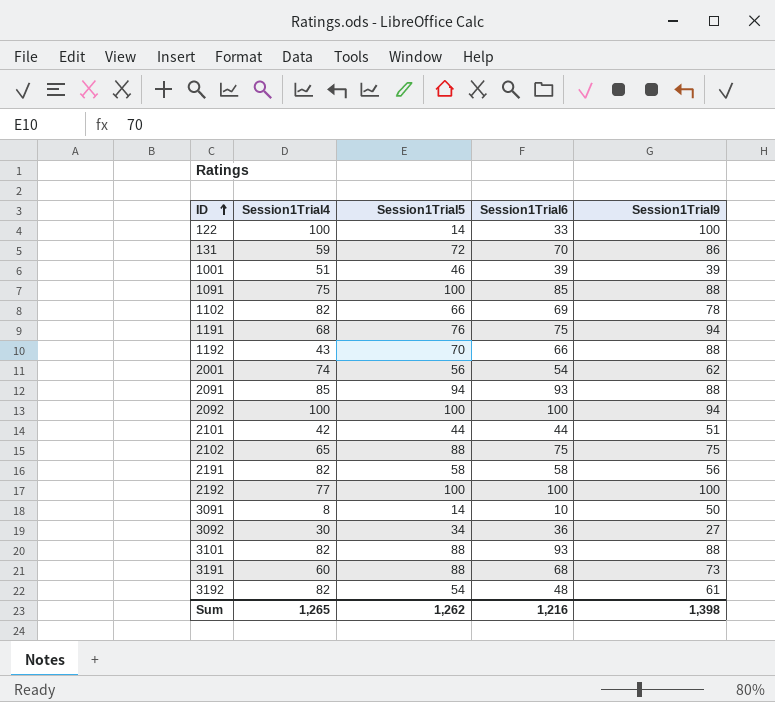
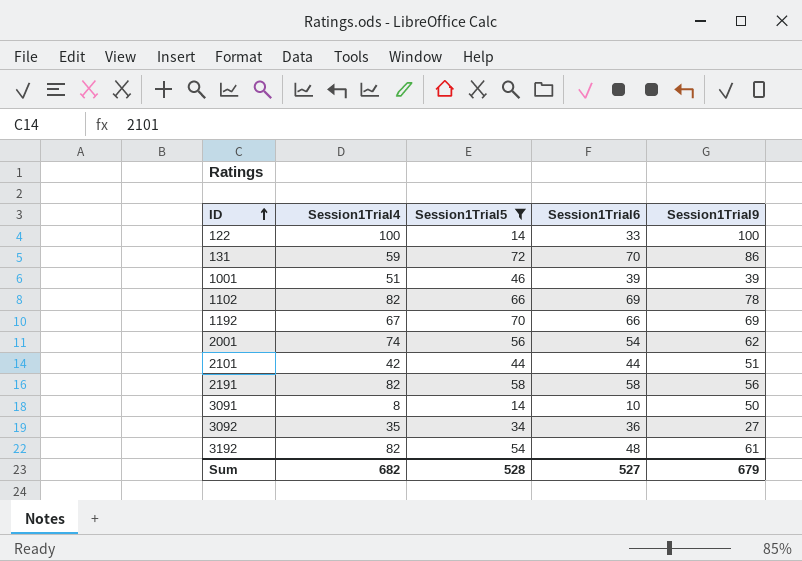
filter: none -> Session1Trial5 <= 72
1192 | Session1Trial4: 43 -> 67
1192 | Session1Trial9: 88 -> 69
3092 | Session1Trial4: 30 -> 35
Sum | Session1Trial4: 1,265 -> 682
Sum | Session1Trial5: 1,262 -> 528
Sum | Session1Trial6: 1,216 -> 527
Sum | Session1Trial9: 1,398 -> 679

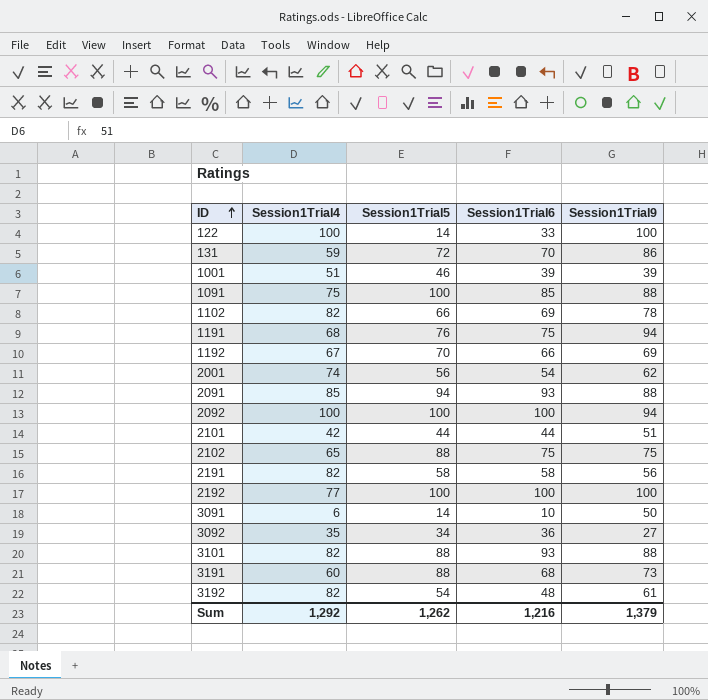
filter: Session1Trial5 <= 72 -> none
3091 | Session1Trial4: 8 -> 6
Sum | Session1Trial4: 682 -> 1,292
Sum | Session1Trial5: 528 -> 1,262
Sum | Session1Trial6: 527 -> 1,216
Sum | Session1Trial9: 679 -> 1,379

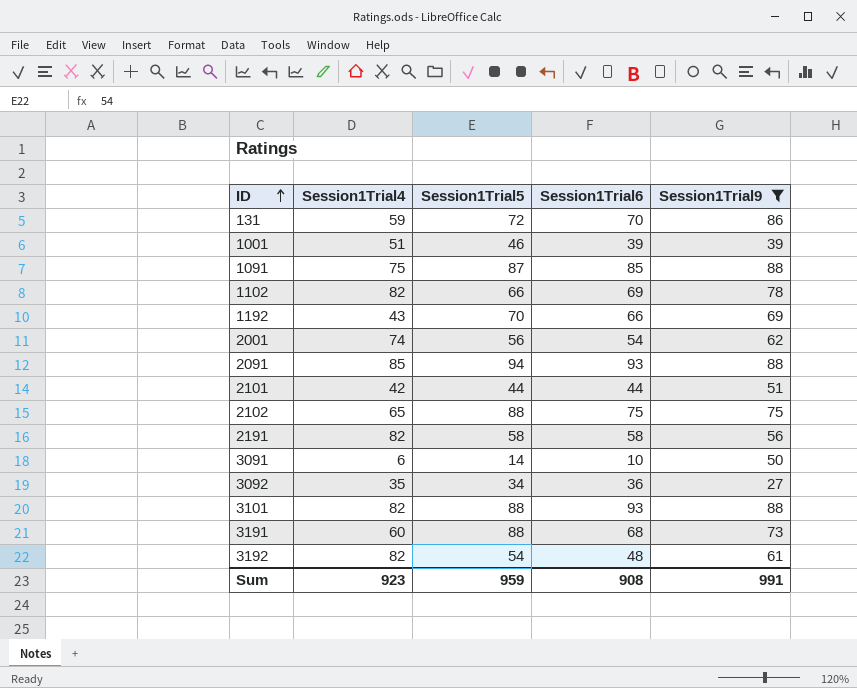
filter: none -> Session1Trial9 <= 88
1091 | Session1Trial5: 100 -> 87
1192 | Session1Trial4: 67 -> 43
Sum | Session1Trial4: 1,292 -> 923
Sum | Session1Trial5: 1,262 -> 959
Sum | Session1Trial6: 1,216 -> 908
Sum | Session1Trial9: 1,379 -> 991

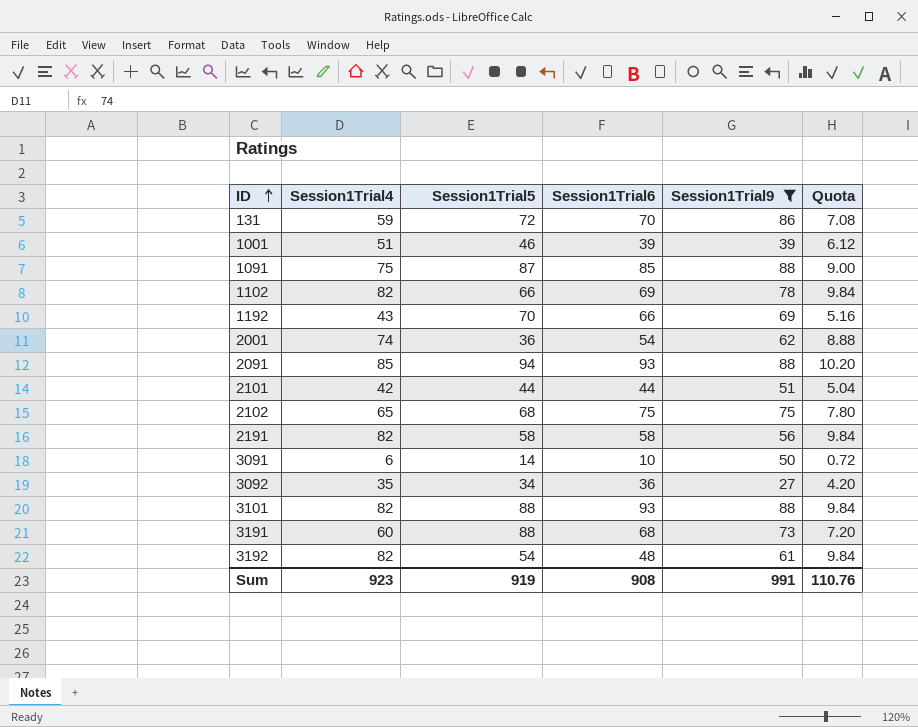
column Quota | formula: none -> [Session1Trial4] * 0.12
2001 | Session1Trial5: 56 -> 36
2102 | Session1Trial5: 88 -> 68
Sum | Session1Trial5: 959 -> 919

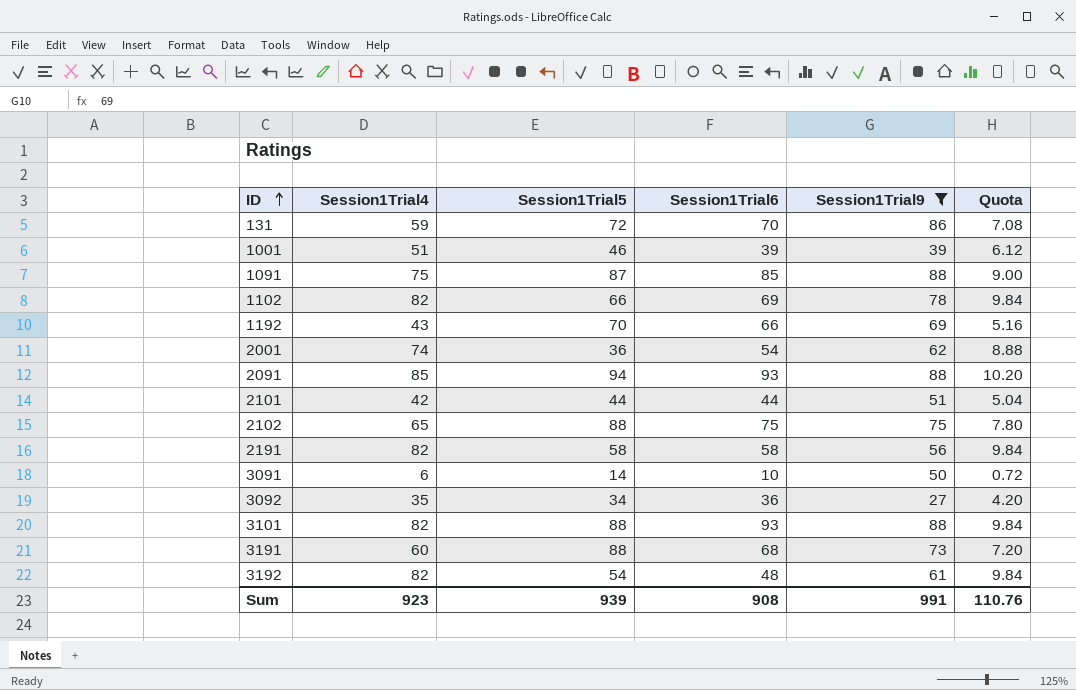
2102 | Session1Trial5: 68 -> 88
Sum | Session1Trial5: 919 -> 939

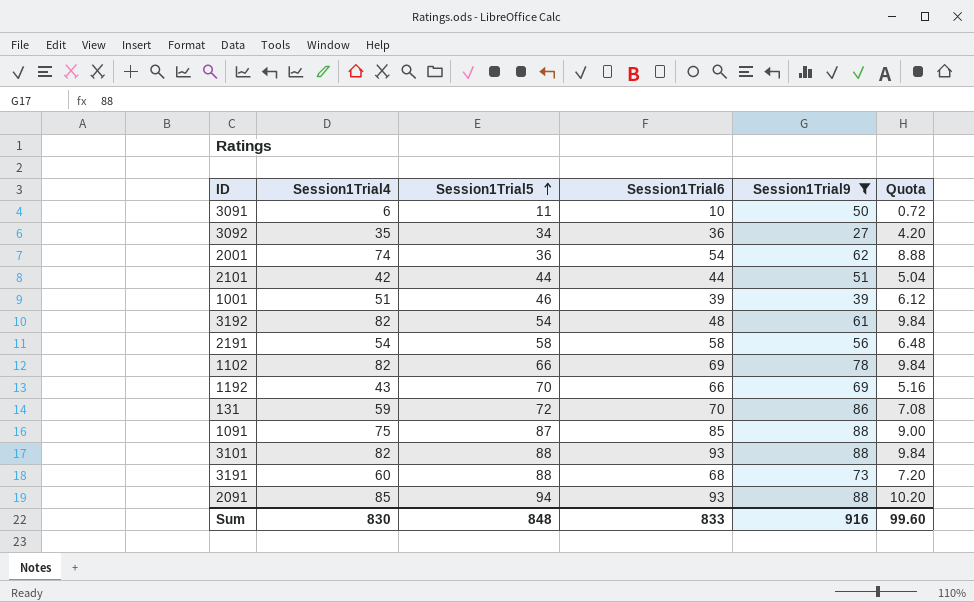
row order: ID ascending -> Session1Trial5 ascending
row 2102: 65 | 88 | 75 | 75 | 7.80 -> none
3091 | Session1Trial5: 14 -> 11
2191 | Session1Trial4: 82 -> 54
2191 | Quota: 9.84 -> 6.48
Sum | Session1Trial4: 923 -> 830
Sum | Session1Trial5: 939 -> 848
Sum | Session1Trial6: 908 -> 833
Sum | Session1Trial9: 991 -> 916
Sum | Quota: 110.76 -> 99.60

